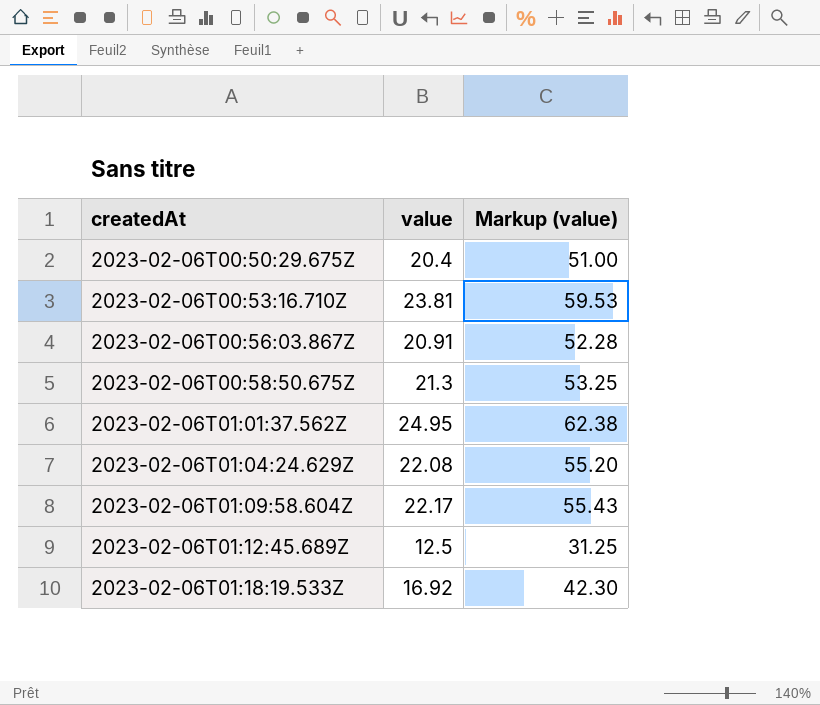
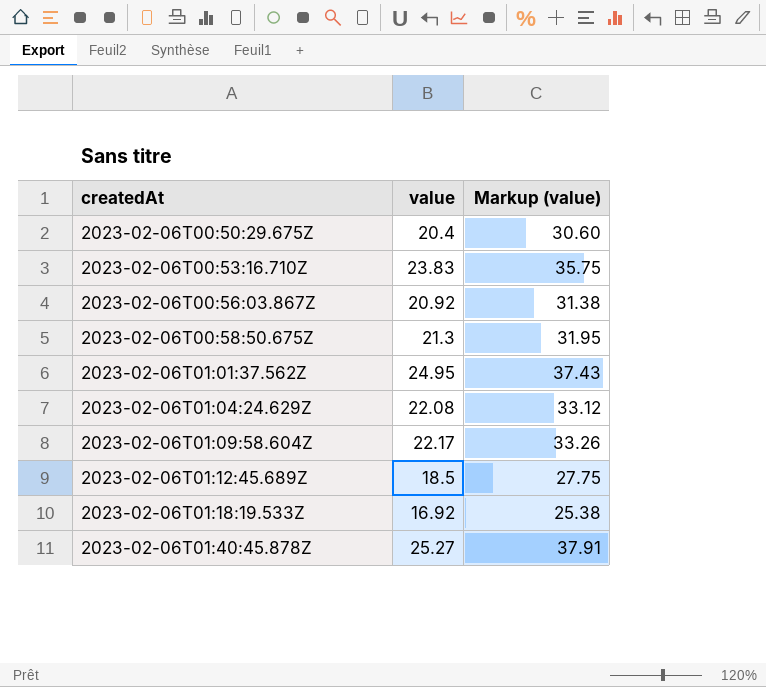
column Markup (value) | formula: [value] * 2.5 -> [value] * 1.5
2023-02-06T00:53:16.710Z | value: 23.81 -> 23.83
2023-02-06T00:56:03.867Z | value: 20.91 -> 20.92
2023-02-06T01:12:45.689Z | value: 12.5 -> 18.5
row 2023-02-06T01:40:45.878Z: none -> 25.27 | 37.91

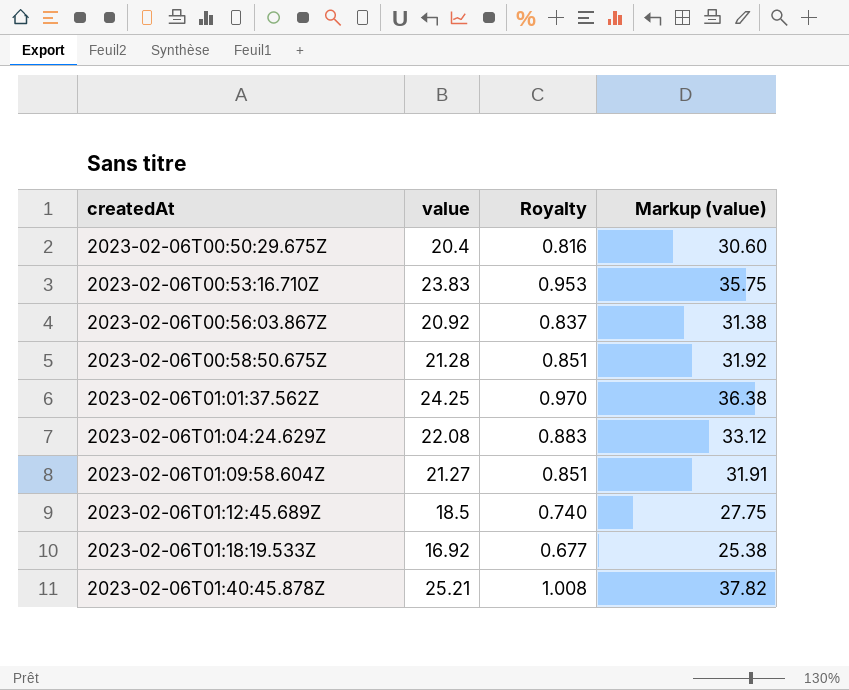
column Royalty | formula: none -> [value] * 0.04
2023-02-06T00:58:50.675Z | value: 21.3 -> 21.28
2023-02-06T00:58:50.675Z | Markup (value): 31.95 -> 31.92
2023-02-06T01:01:37.562Z | value: 24.95 -> 24.25
2023-02-06T01:01:37.562Z | Markup (value): 37.43 -> 36.38
2023-02-06T01:09:58.604Z | value: 22.17 -> 21.27
2023-02-06T01:09:58.604Z | Markup (value): 33.26 -> 31.91
2023-02-06T01:40:45.878Z | value: 25.27 -> 25.21
2023-02-06T01:40:45.878Z | Markup (value): 37.91 -> 37.82

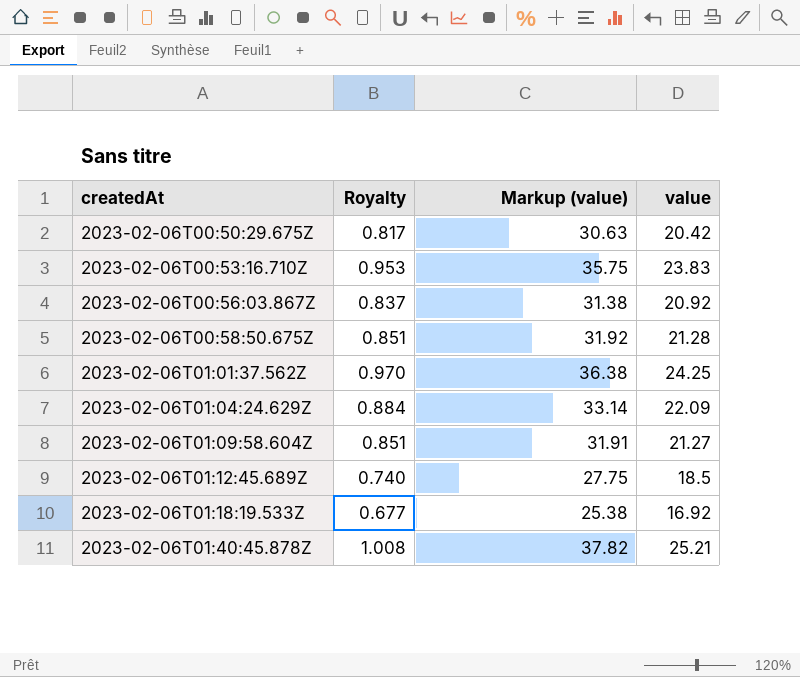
column value | position: 2 -> 4
2023-02-06T00:50:29.675Z | Royalty: 0.816 -> 0.817
2023-02-06T00:50:29.675Z | Markup (value): 30.60 -> 30.63
2023-02-06T00:50:29.675Z | value: 20.4 -> 20.42
2023-02-06T01:04:24.629Z | Royalty: 0.883 -> 0.884
2023-02-06T01:04:24.629Z | Markup (value): 33.12 -> 33.14
2023-02-06T01:04:24.629Z | value: 22.08 -> 22.09

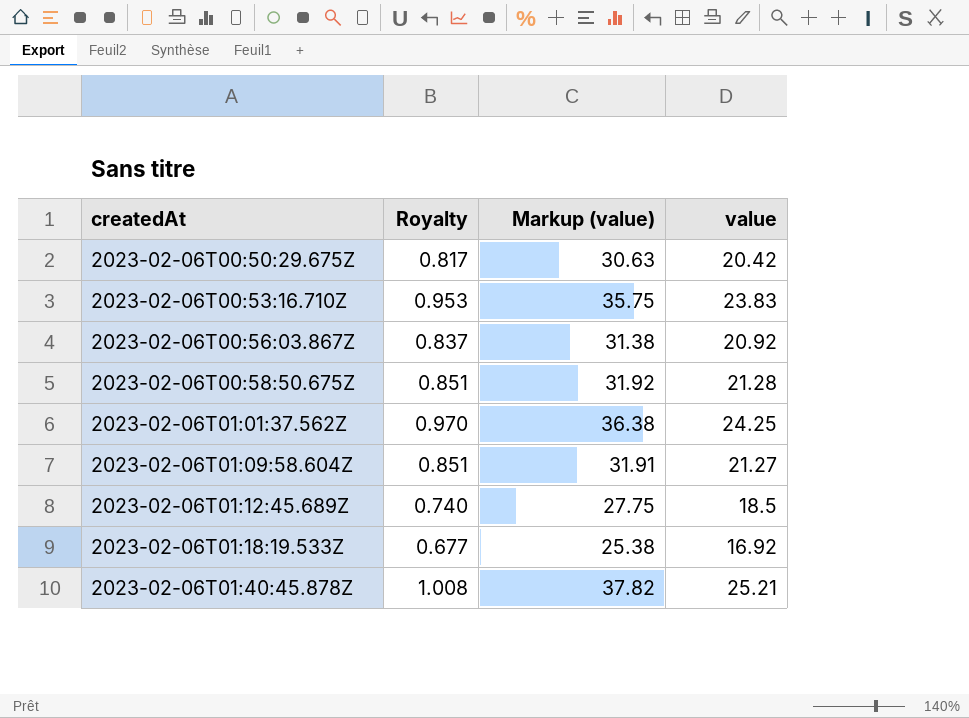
row 2023-02-06T01:04:24.629Z: 0.884 | 33.14 | 22.09 -> none

